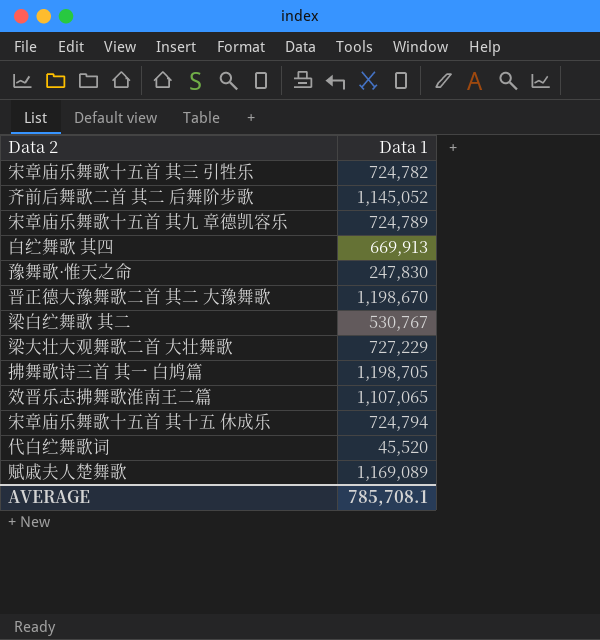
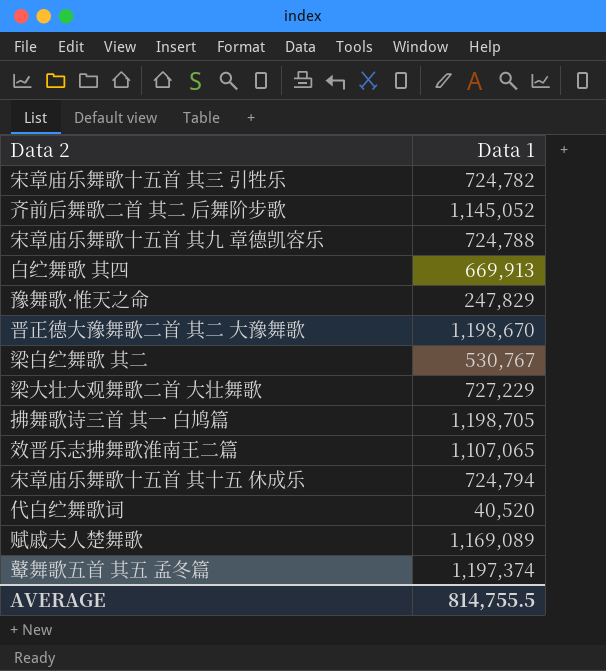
宋章庙乐舞歌十五首 其九 章德凯容乐 | Data 1: 724,789 -> 724,788
豫舞歌·惟天之命 | Data 1: 247,830 -> 247,829
代白纻舞歌词 | Data 1: 45,520 -> 40,520
row 鼙舞歌五首 其五 孟冬篇: none -> 1,197,374
AVERAGE | Data 1: 785,708.1 -> 814,755.5

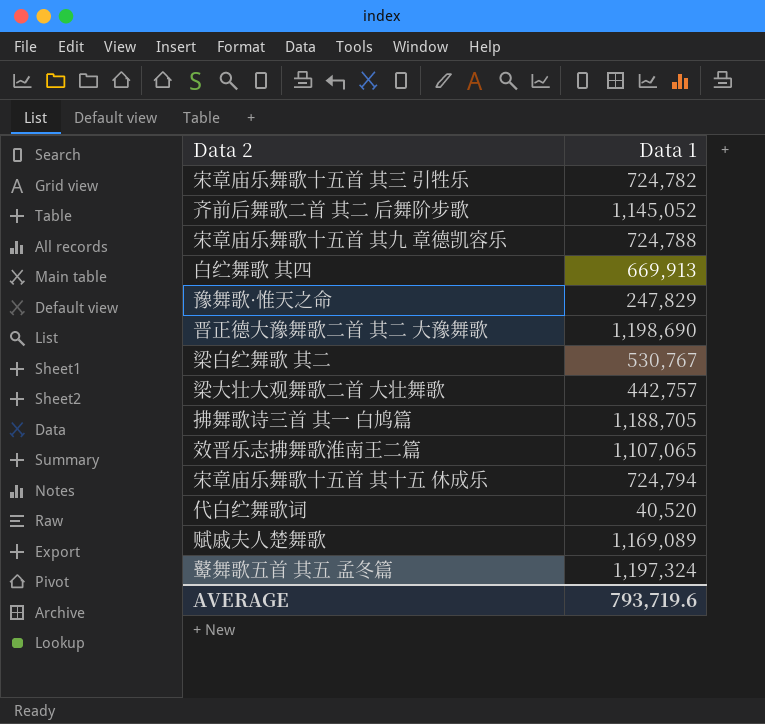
晋正德大豫舞歌二首 其二 大豫舞歌 | Data 1: 1,198,670 -> 1,198,690
梁大壮大观舞歌二首 大壮舞歌 | Data 1: 727,229 -> 442,757
拂舞歌诗三首 其一 白鸠篇 | Data 1: 1,198,705 -> 1,188,705
鼙舞歌五首 其五 孟冬篇 | Data 1: 1,197,374 -> 1,197,324
AVERAGE | Data 1: 814,755.5 -> 793,719.6

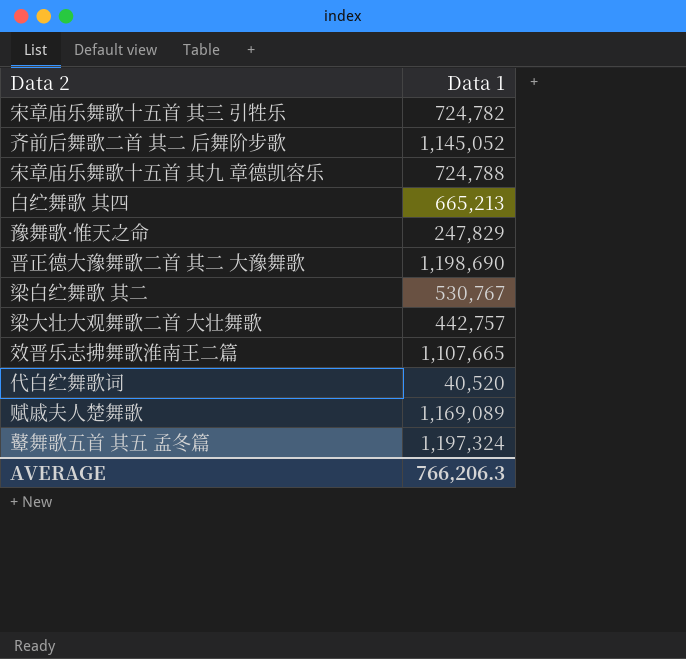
row 拂舞歌诗三首 其一 白鸠篇: 1,188,705 -> none
row 宋章庙乐舞歌十五首 其十五 休成乐: 724,794 -> none
白纻舞歌 其四 | Data 1: 669,913 -> 665,213
效晋乐志拂舞歌淮南王二篇 | Data 1: 1,107,065 -> 1,107,665
AVERAGE | Data 1: 793,719.6 -> 766,206.3

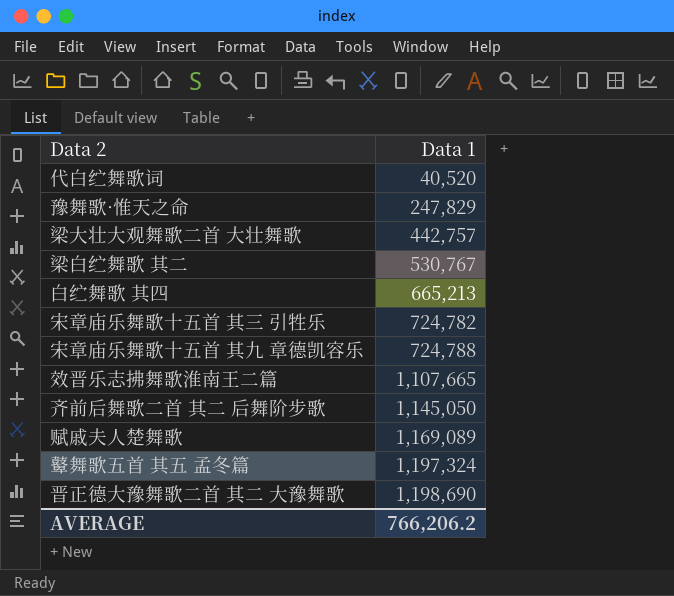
row order: none -> Data 1 ascending
齐前后舞歌二首 其二 后舞阶步歌 | Data 1: 1,145,052 -> 1,145,050
AVERAGE | Data 1: 766,206.3 -> 766,206.2

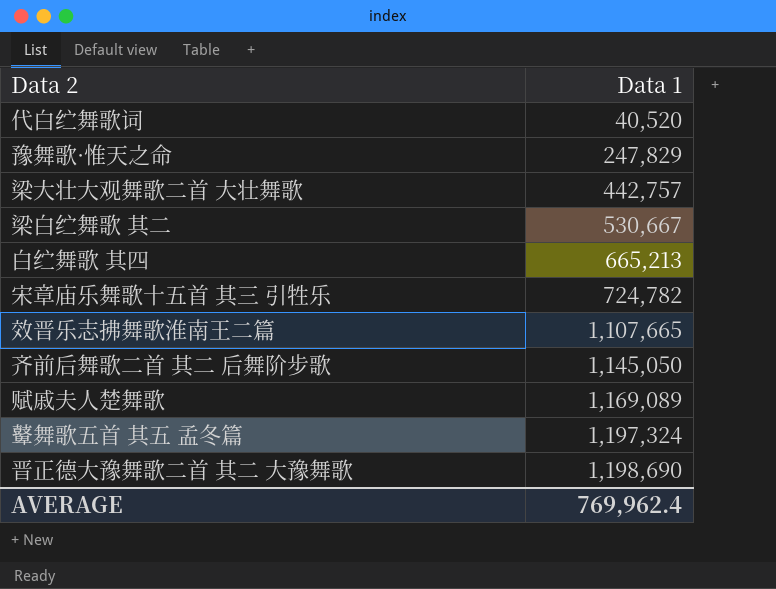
row 宋章庙乐舞歌十五首 其九 章德凯容乐: 724,788 -> none
梁白纻舞歌 其二 | Data 1: 530,767 -> 530,667
AVERAGE | Data 1: 766,206.2 -> 769,962.4

